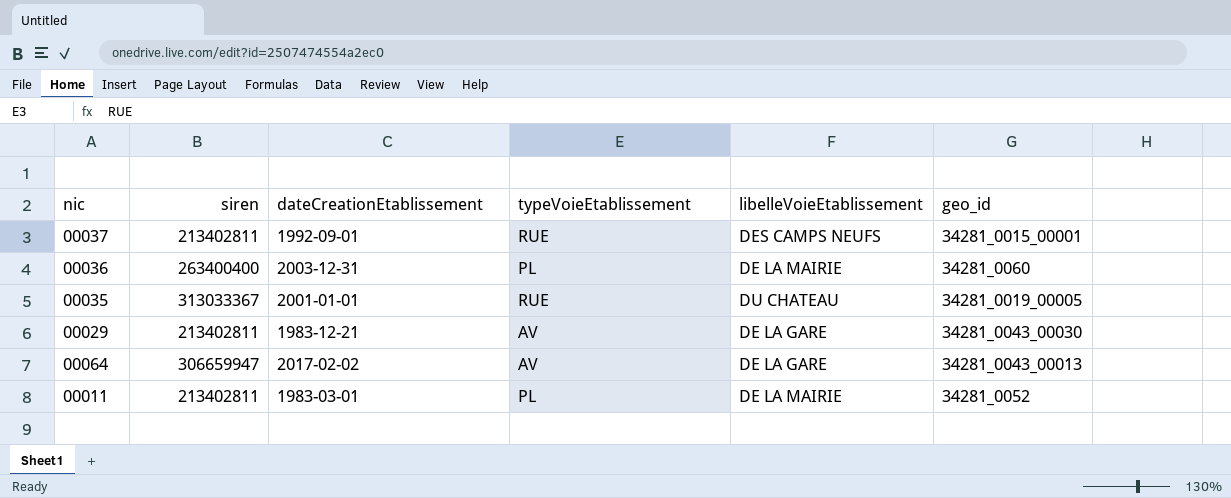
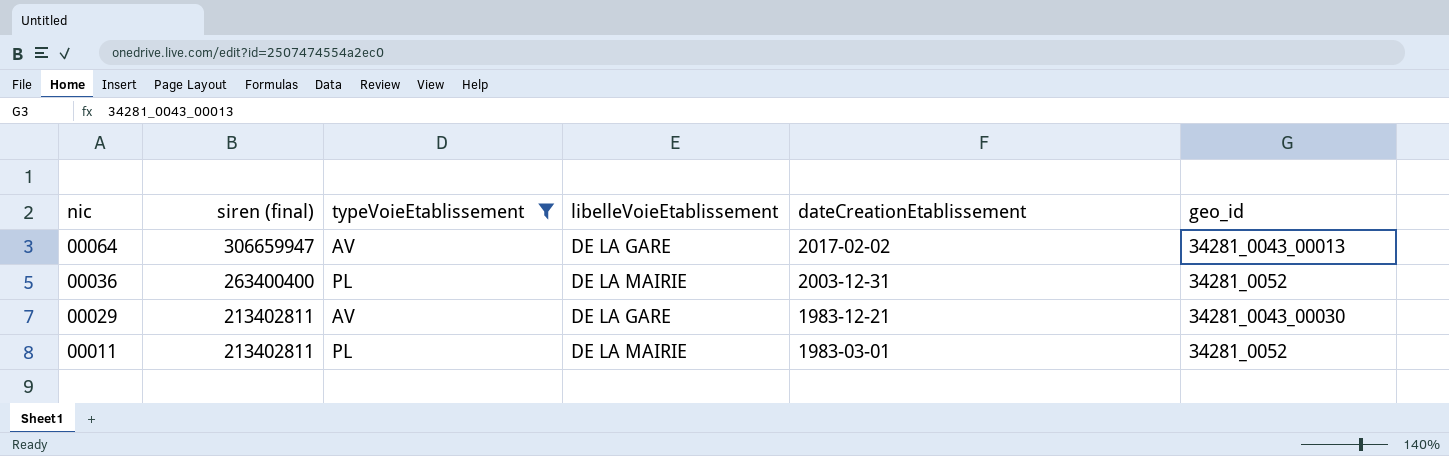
filter: none -> typeVoieEtablissement != RUE
row order: none -> nic descending
column name: siren -> siren (final)
column dateCreationEtablissement | position: 3 -> 5
00036 | geo_id: 34281_0060 -> 34281_0052

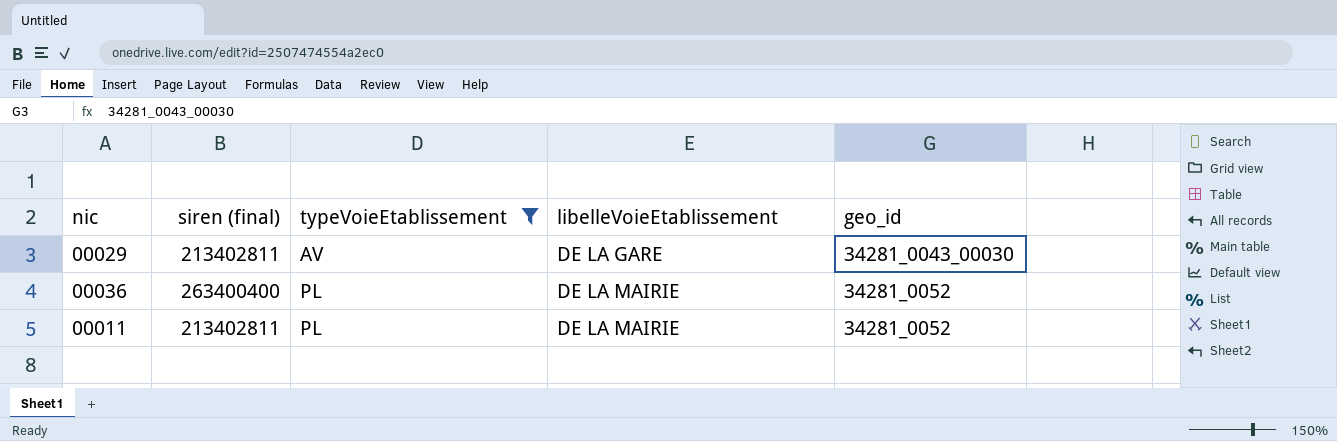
row order: nic descending -> typeVoieEtablissement ascending
column dateCreationEtablissement | position: 5 -> none
row 00064: 306659947 | AV | DE LA GARE | 2017-02-02 | 34281_0043_00013 -> none

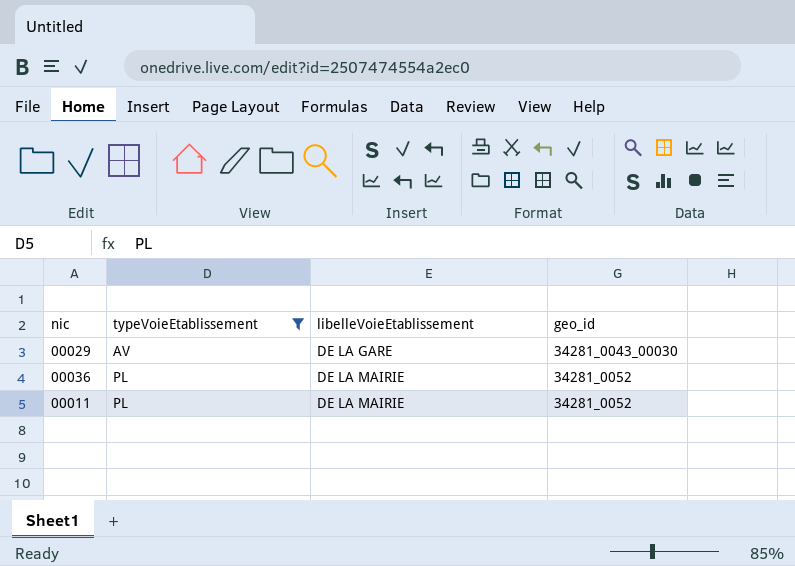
column siren (final) | position: 2 -> none

